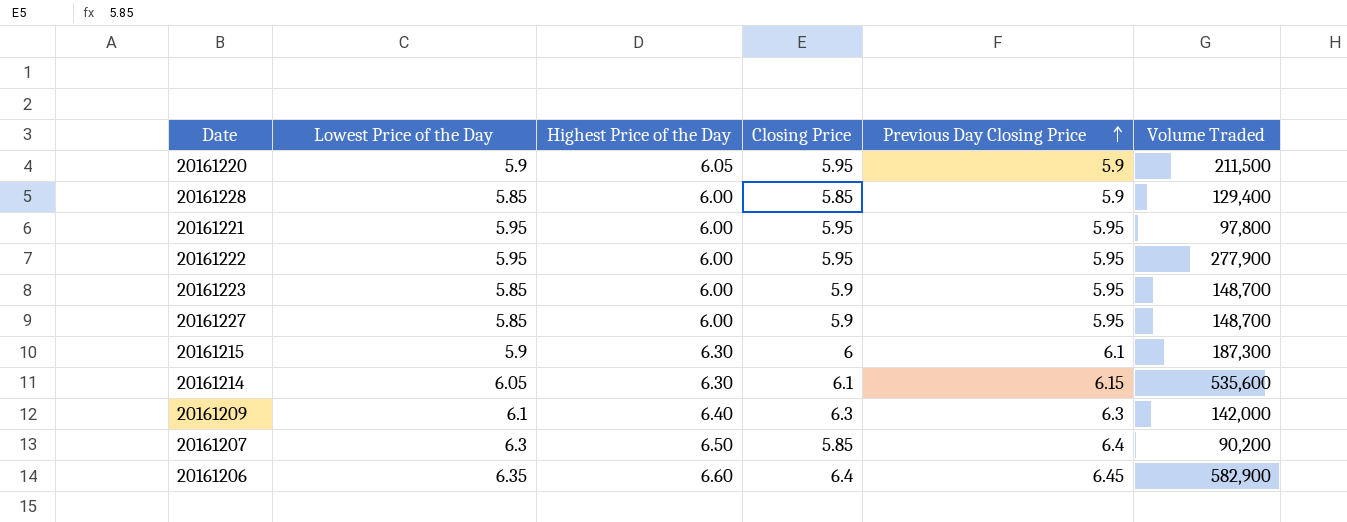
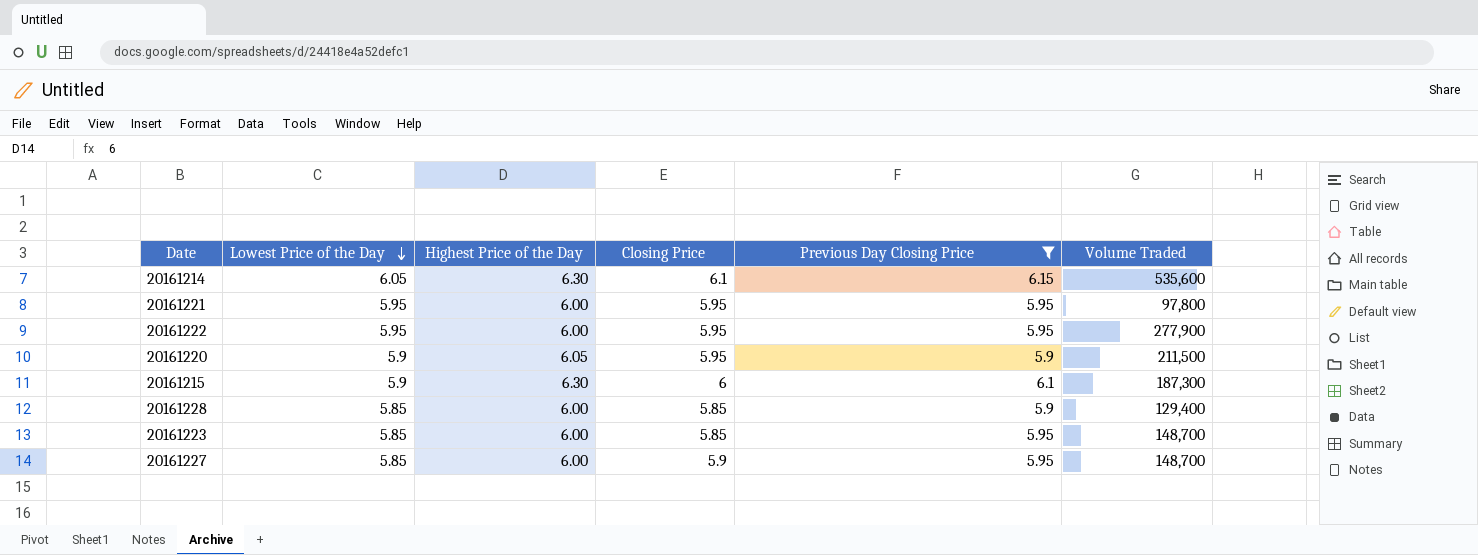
filter: none -> Previous Day Closing Price <= 6.15
row order: Previous Day Closing Price ascending -> Lowest Price of the Day descending
20161223 | Closing Price: 5.9 -> 5.85

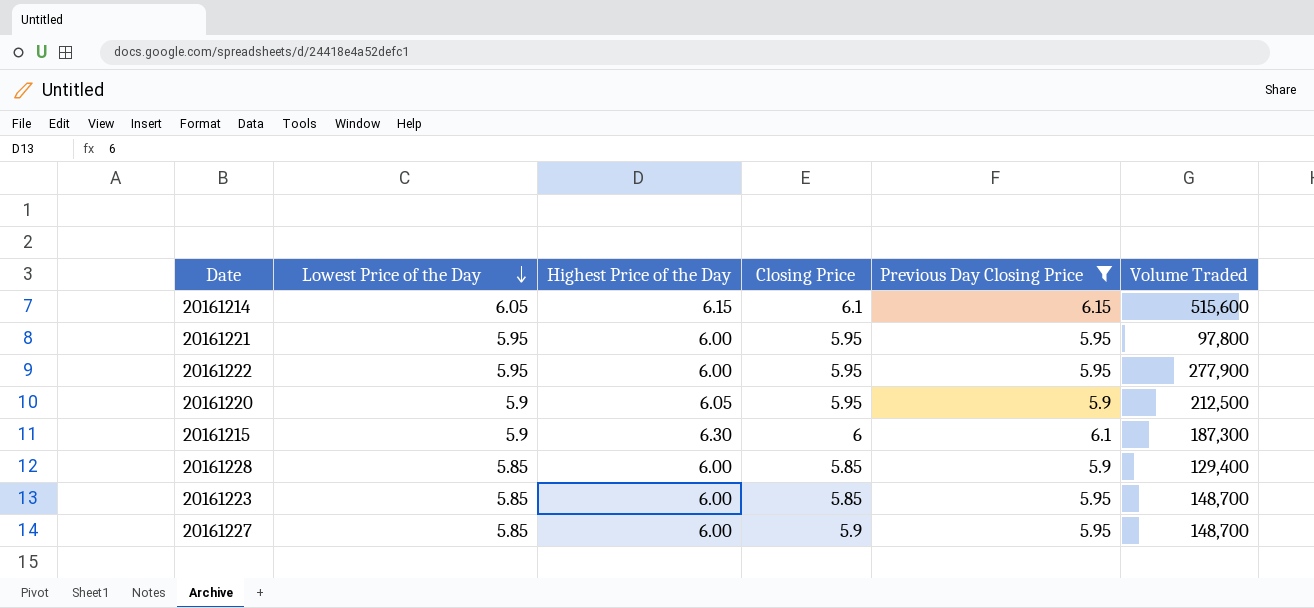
20161214 | Highest Price of the Day: 6.30 -> 6.15
20161214 | Volume Traded: 535,600 -> 515,600
20161220 | Volume Traded: 211,500 -> 212,500

